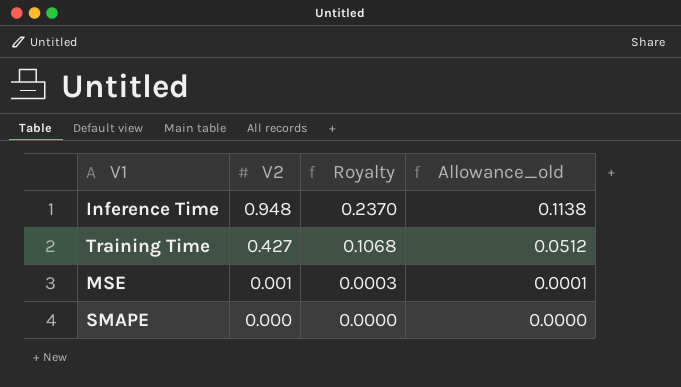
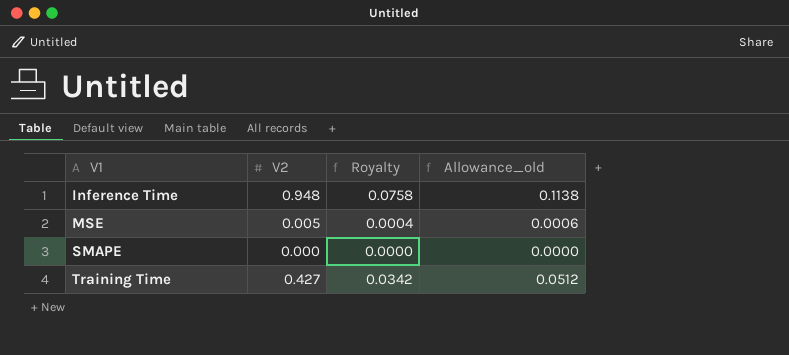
row order: V2 descending -> V1 ascending
column Royalty | formula: [V2] * 0.25 -> [V2] * 0.08
MSE | V2: 0.001 -> 0.005
MSE | Allowance_old: 0.0001 -> 0.0006

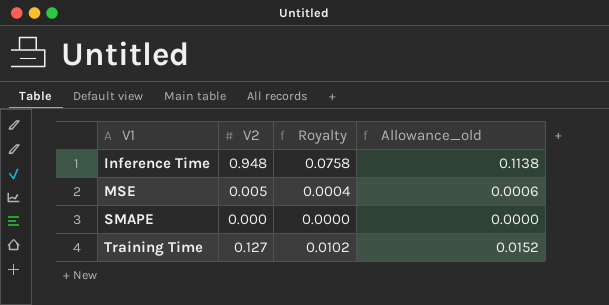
Training Time | V2: 0.427 -> 0.127
Training Time | Royalty: 0.0342 -> 0.0102
Training Time | Allowance_old: 0.0512 -> 0.0152

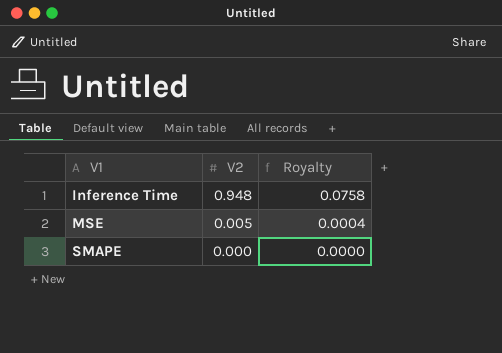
column Allowance_old | formula: [V2] * 0.12 -> none
row Training Time: 0.127 | 0.0102 | 0.0152 -> none

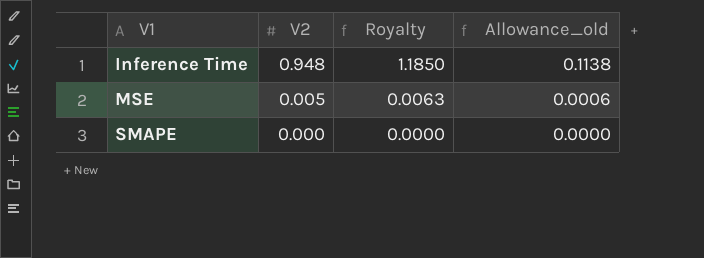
column Royalty | formula: [V2] * 0.08 -> [V2] * 1.25
column Allowance_old | formula: none -> [V2] * 0.12

